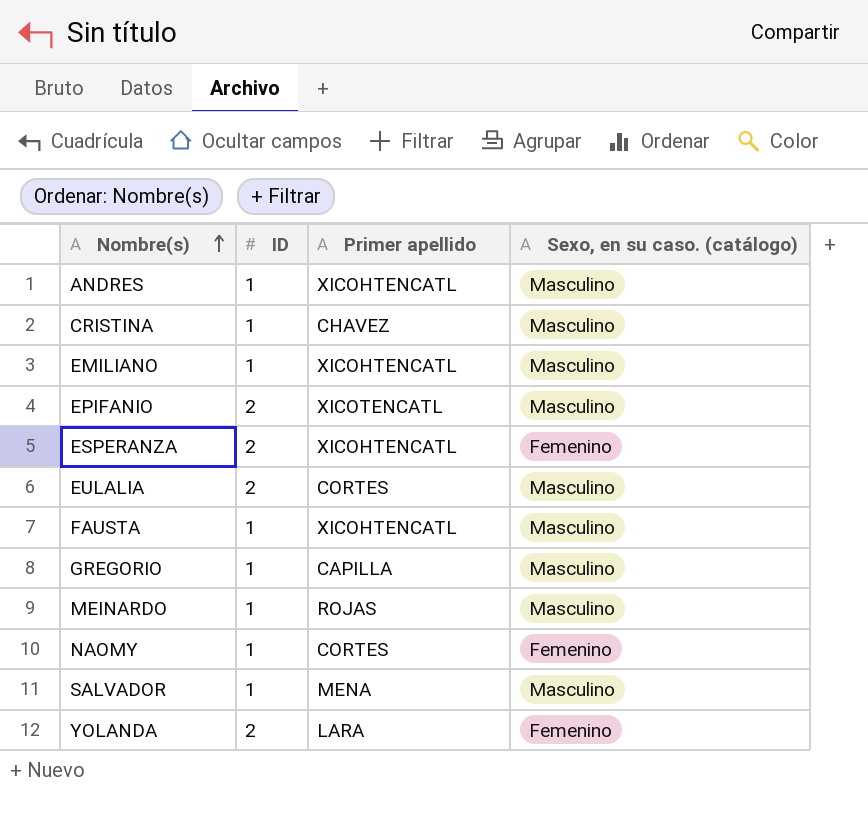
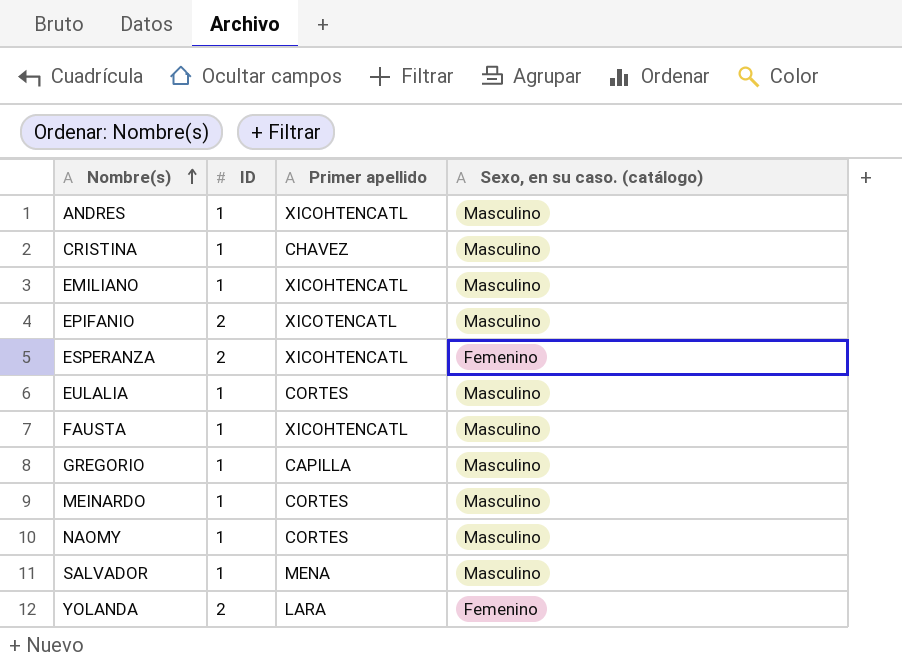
EULALIA | ID: 2 -> 1
MEINARDO | Primer apellido: ROJAS -> CORTES
NAOMY | Sexo, en su caso. (catálogo): Femenino -> Masculino

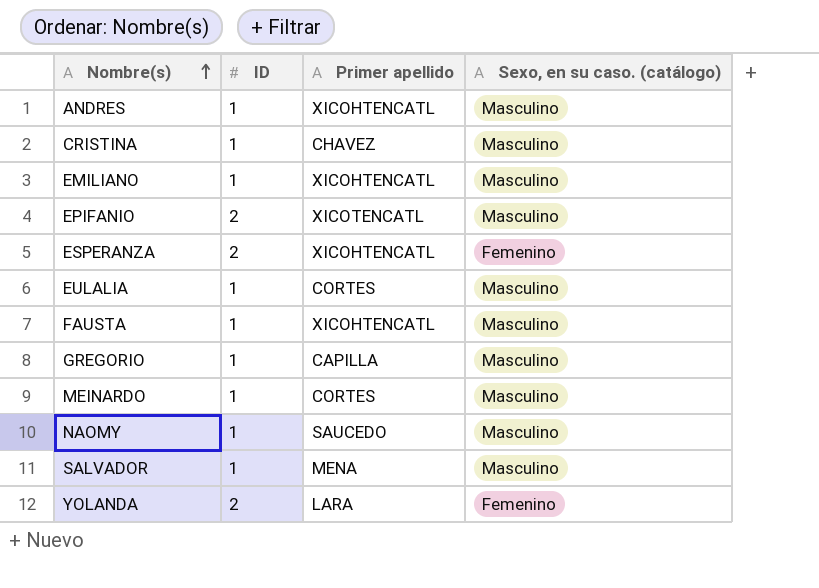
NAOMY | Primer apellido: CORTES -> SAUCEDO

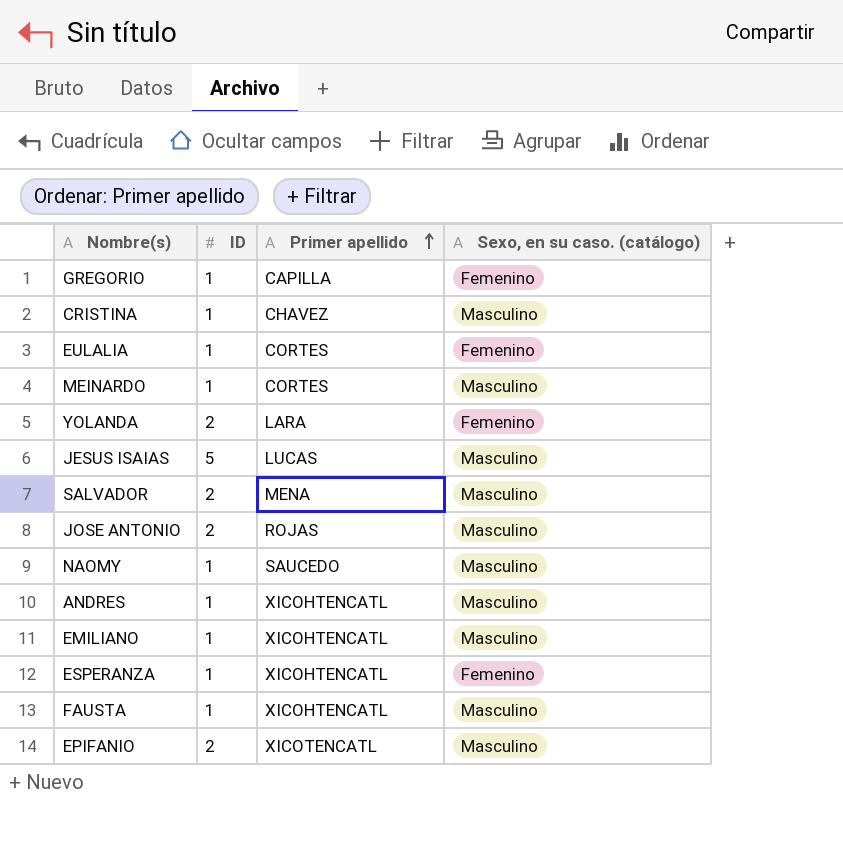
row order: Nombre(s) ascending -> Primer apellido ascending
GREGORIO | Sexo, en su caso. (catálogo): Masculino -> Femenino
EULALIA | Sexo, en su caso. (catálogo): Masculino -> Femenino
row JESUS ISAIAS: none -> 5 | LUCAS | Masculino
SALVADOR | ID: 1 -> 2
row JOSE ANTONIO: none -> 2 | ROJAS | Masculino
ESPERANZA | ID: 2 -> 1

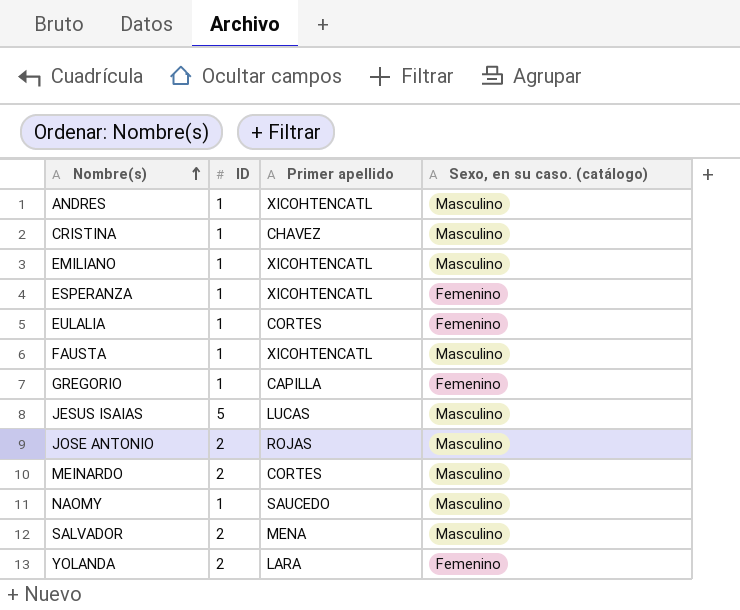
row order: Primer apellido ascending -> Nombre(s) ascending
row EPIFANIO: 2 | XICOTENCATL | Masculino -> none
MEINARDO | ID: 1 -> 2

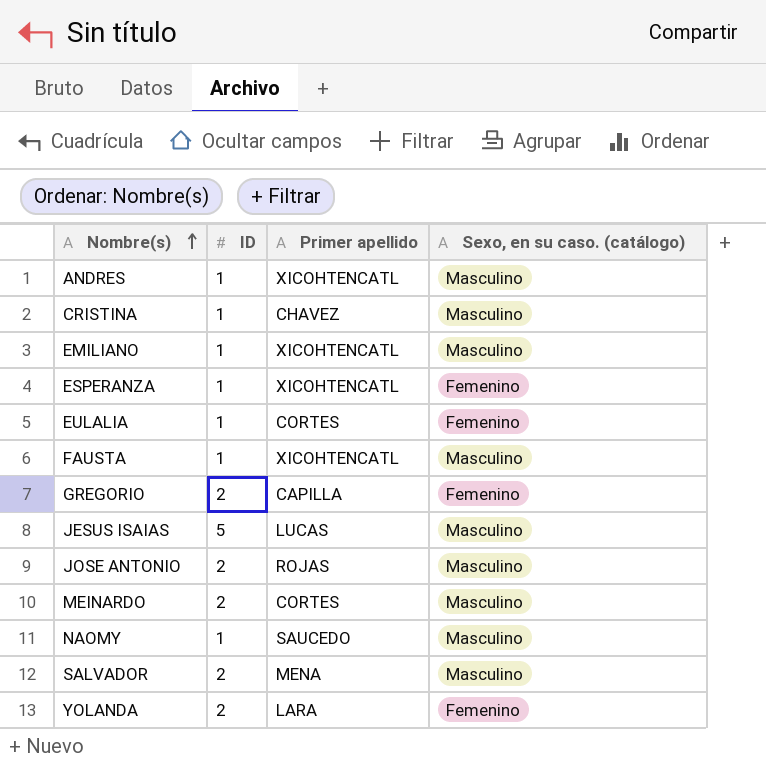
GREGORIO | ID: 1 -> 2

